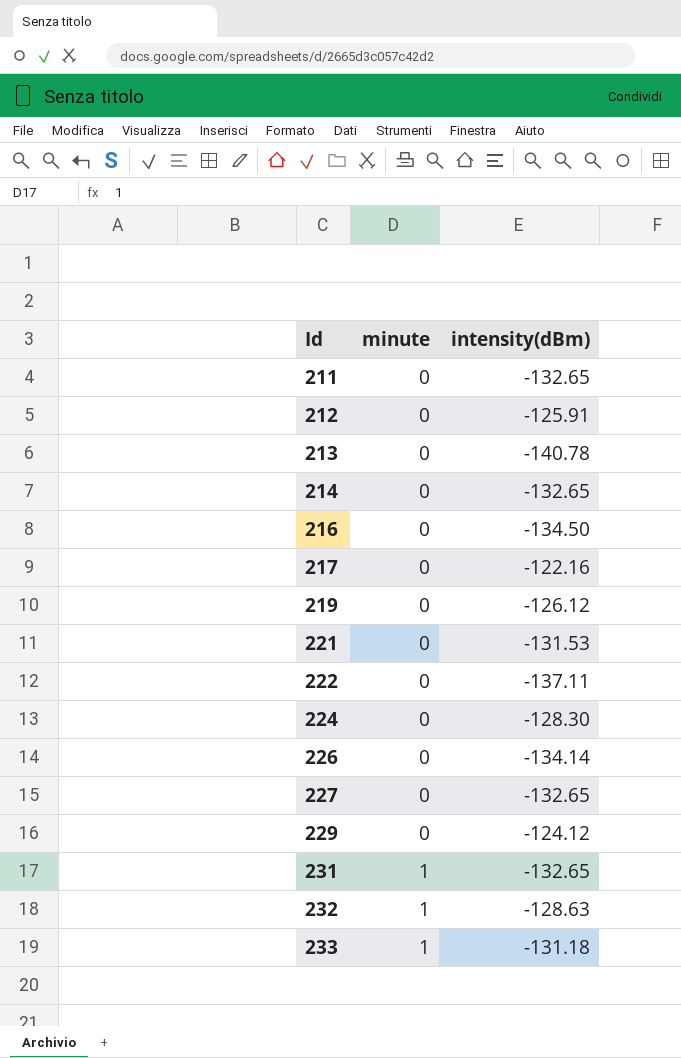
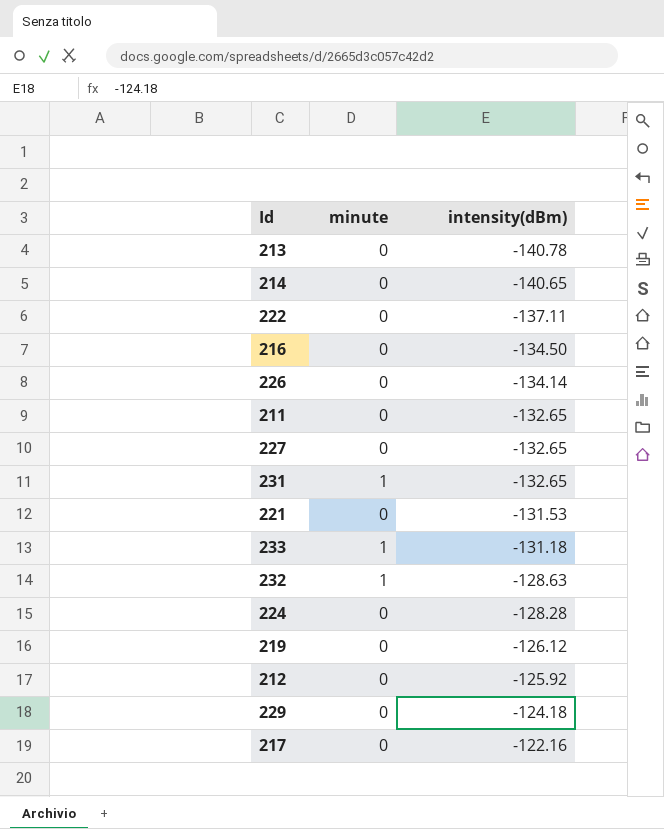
row order: Id ascending -> intensity(dBm) ascending
214 | intensity(dBm): -132.65 -> -140.65
224 | intensity(dBm): -128.30 -> -128.28
212 | intensity(dBm): -125.91 -> -125.92
229 | intensity(dBm): -124.12 -> -124.18

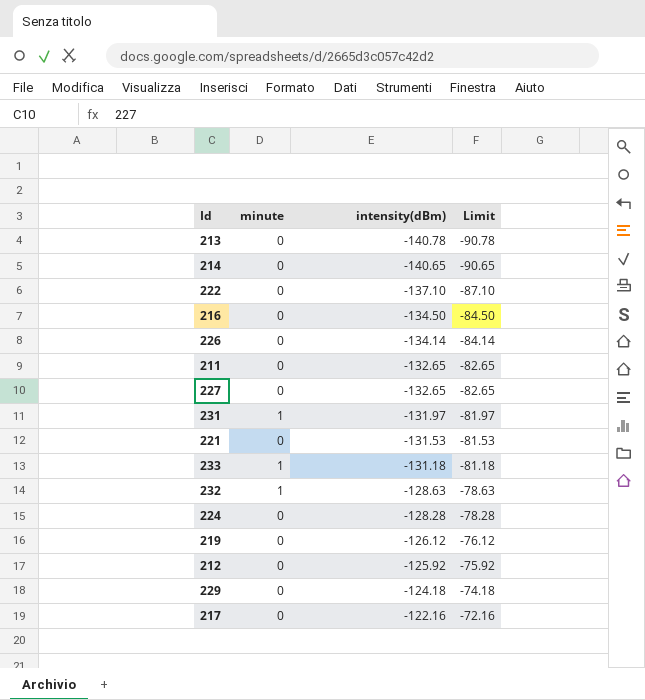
column Limit | formula: none -> [intensity(dBm)] + 50
222 | intensity(dBm): -137.11 -> -137.10
231 | intensity(dBm): -132.65 -> -131.97

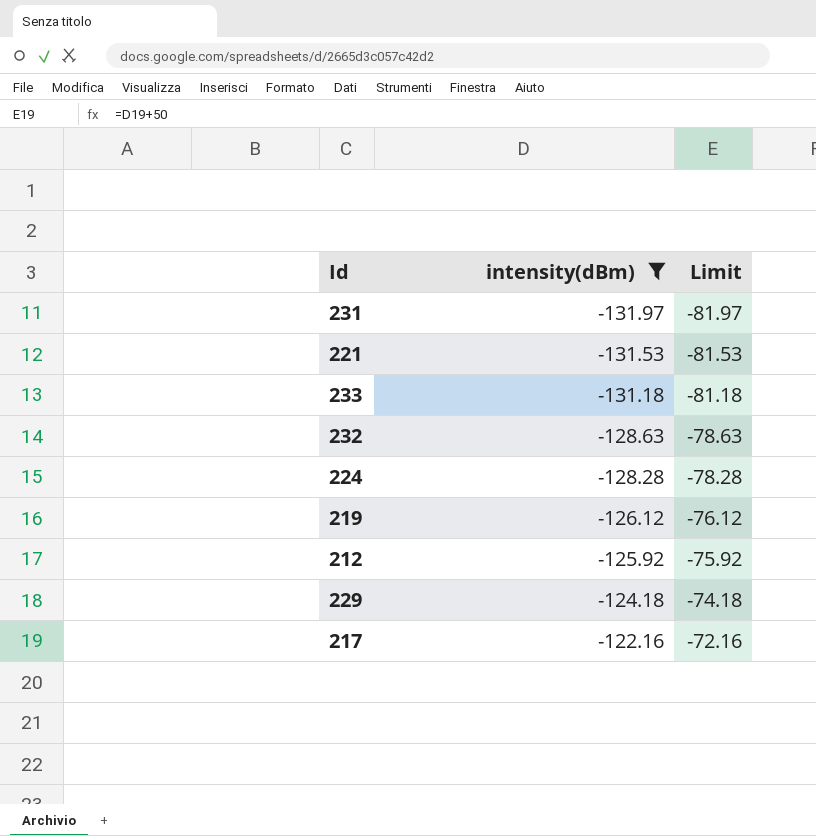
filter: none -> intensity(dBm) >= -131.97
column minute | position: 2 -> none

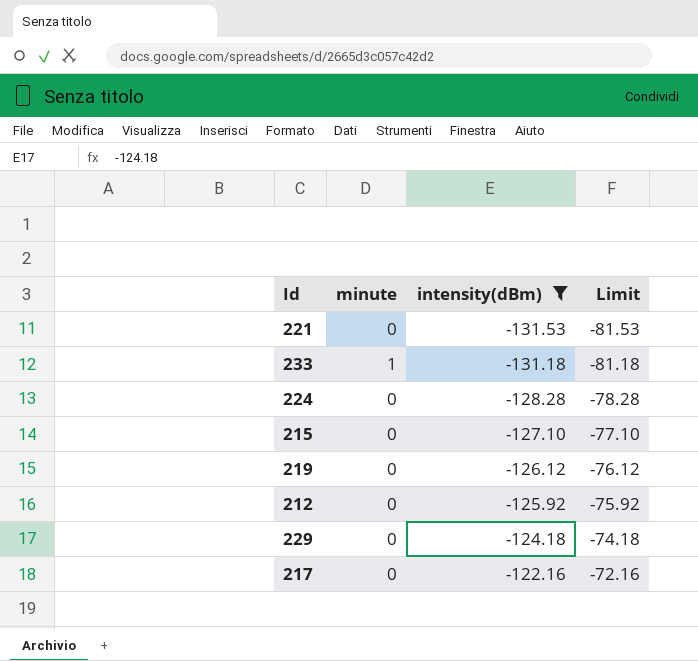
column minute | position: none -> 2
row 231: -131.97 | -81.97 -> none
row 232: -128.63 | -78.63 -> none
row 215: none -> 0 | -127.10 | -77.10

